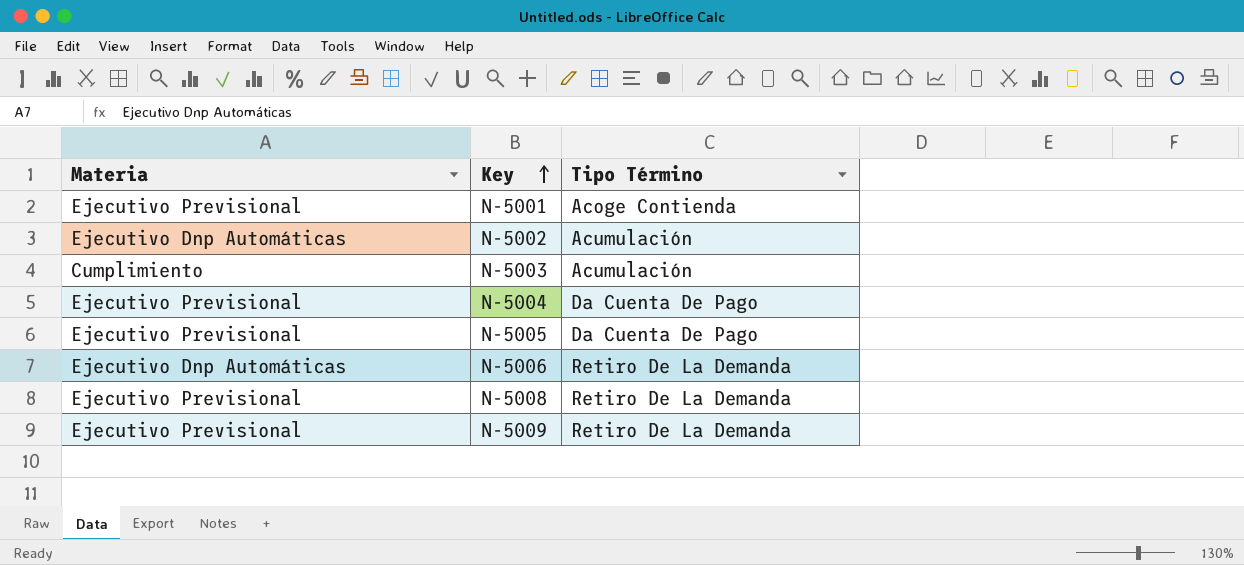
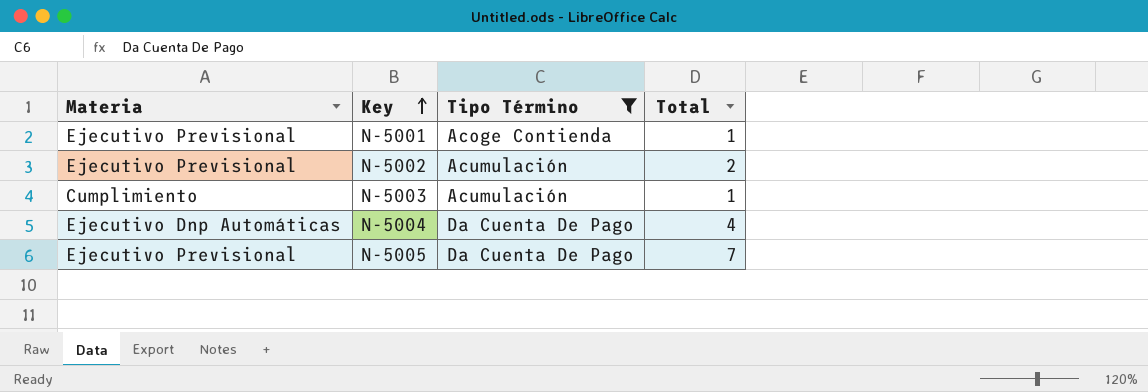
filter: none -> Tipo Término != Retiro De La Demanda
column Total | position: none -> 4
N-5002 | Materia: Ejecutivo Dnp Automáticas -> Ejecutivo Previsional
N-5004 | Materia: Ejecutivo Previsional -> Ejecutivo Dnp Automáticas

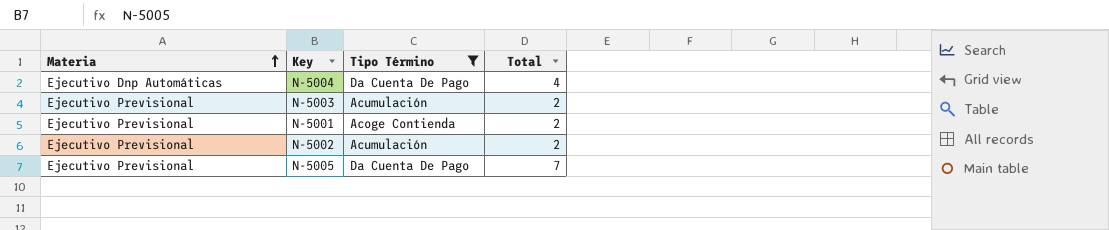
row order: Key ascending -> Materia ascending
N-5003 | Materia: Cumplimiento -> Ejecutivo Previsional
N-5003 | Total: 1 -> 2
N-5001 | Total: 1 -> 2

